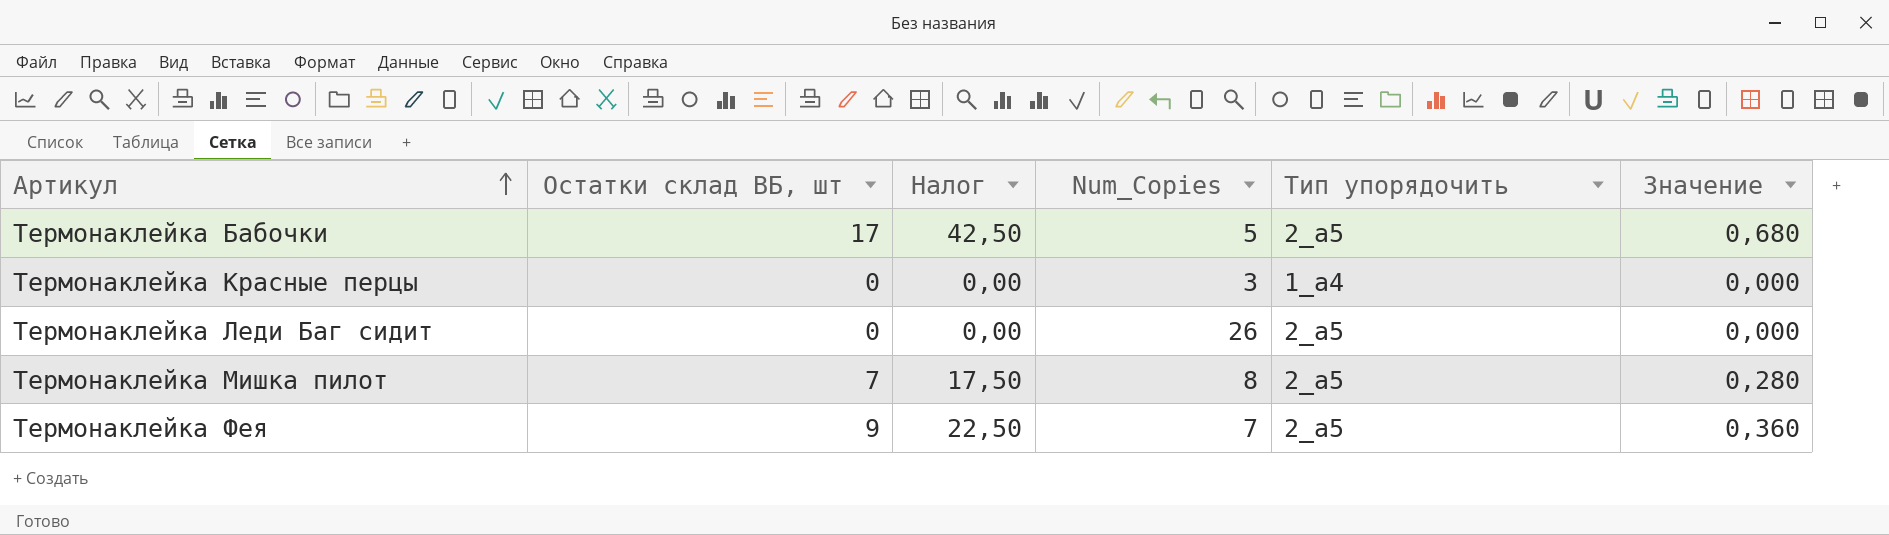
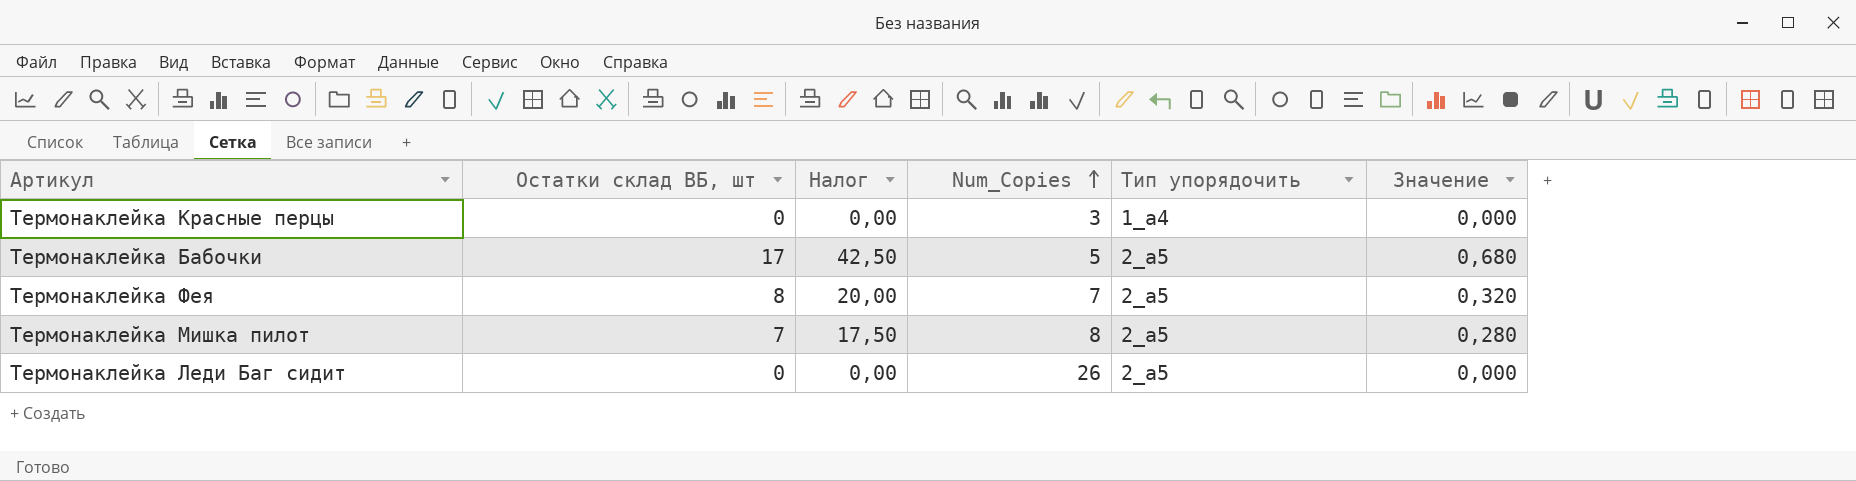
row order: Артикул ascending -> Num_Copies ascending
Термонаклейка Фея | Остатки склад ВБ, шт: 9 -> 8
Термонаклейка Фея | Налог: 22,50 -> 20,00
Термонаклейка Фея | Значение: 0,360 -> 0,320

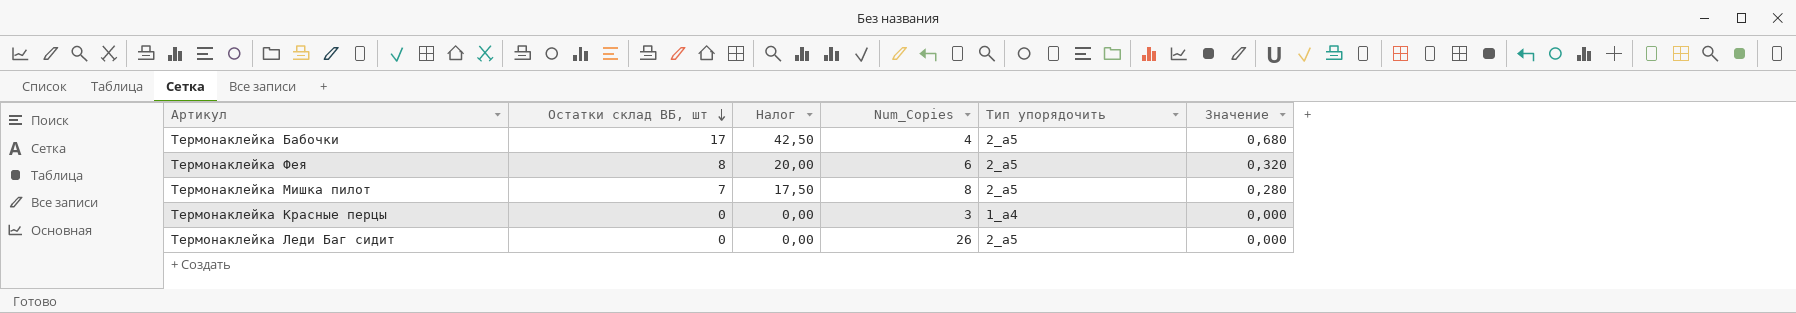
row order: Num_Copies ascending -> Остатки склад ВБ, шт descending
Термонаклейка Бабочки | Num_Copies: 5 -> 4
Термонаклейка Фея | Num_Copies: 7 -> 6

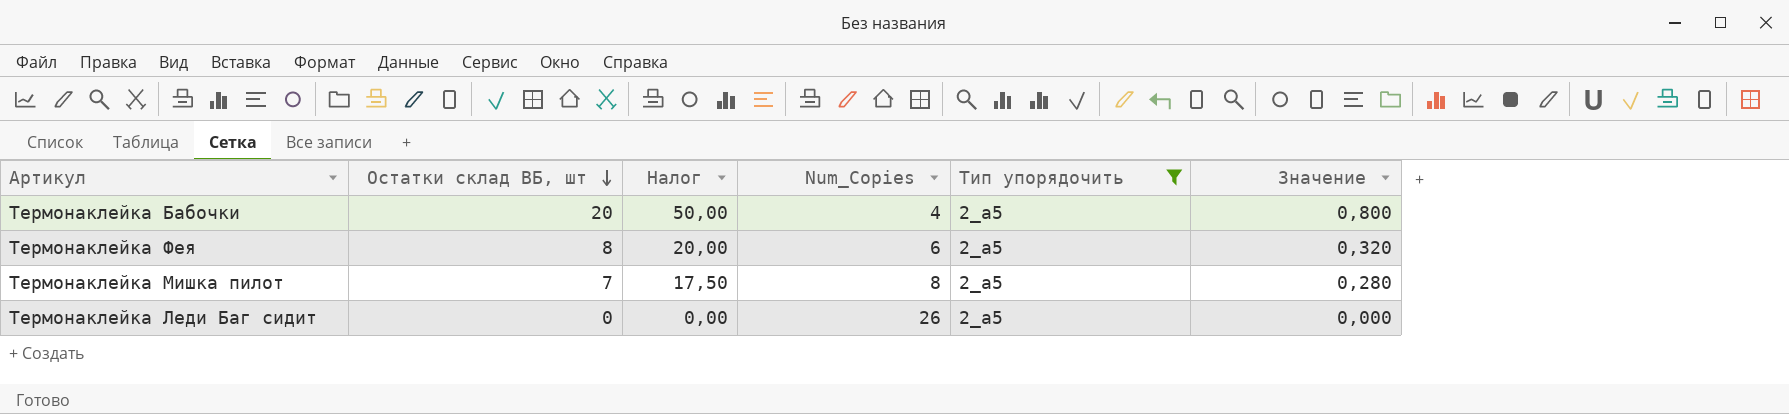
filter: none -> Тип упорядочить = 2_а5
Термонаклейка Бабочки | Остатки склад ВБ, шт: 17 -> 20
Термонаклейка Бабочки | Налог: 42,50 -> 50,00
Термонаклейка Бабочки | Значение: 0,680 -> 0,800

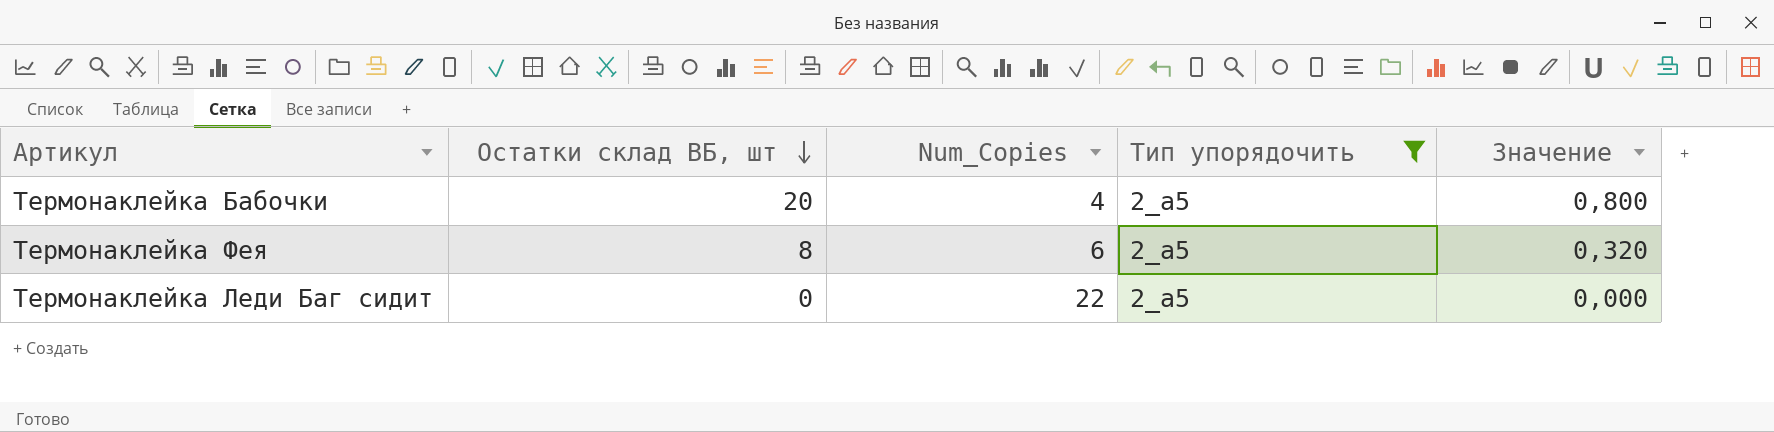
column Налог | formula: [Остатки склад ВБ, шт] * 2,5 -> none
row Термонаклейка Мишка пилот: 7 | 17,50 | 8 | 2_а5 | 0,280 -> none
Термонаклейка Леди Баг сидит | Num_Copies: 26 -> 22

